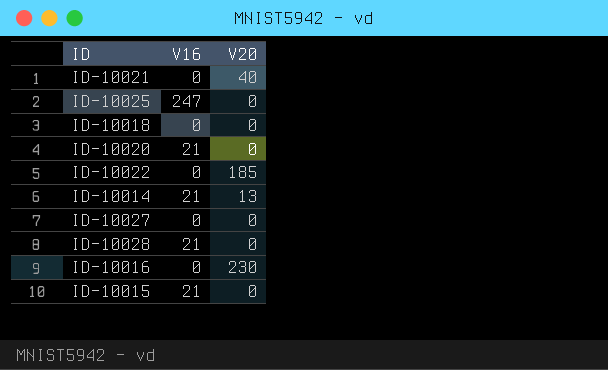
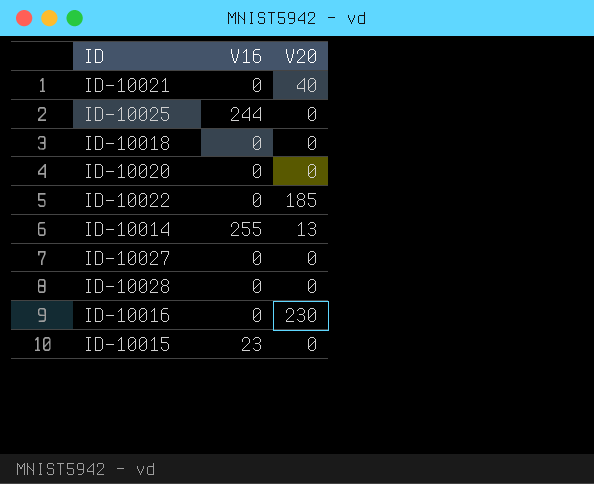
ID-10025 | V16: 247 -> 244
ID-10020 | V16: 21 -> 0
ID-10014 | V16: 21 -> 255
ID-10028 | V16: 21 -> 0
ID-10015 | V16: 21 -> 23

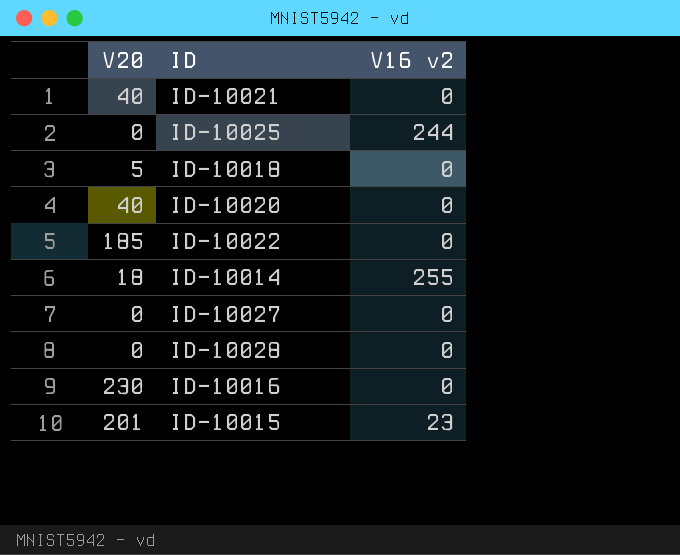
column V20 | position: 3 -> 1
column name: V16 -> V16 v2
ID-10018 | V20: 0 -> 5
ID-10020 | V20: 0 -> 40
ID-10014 | V20: 13 -> 18
ID-10015 | V20: 0 -> 201

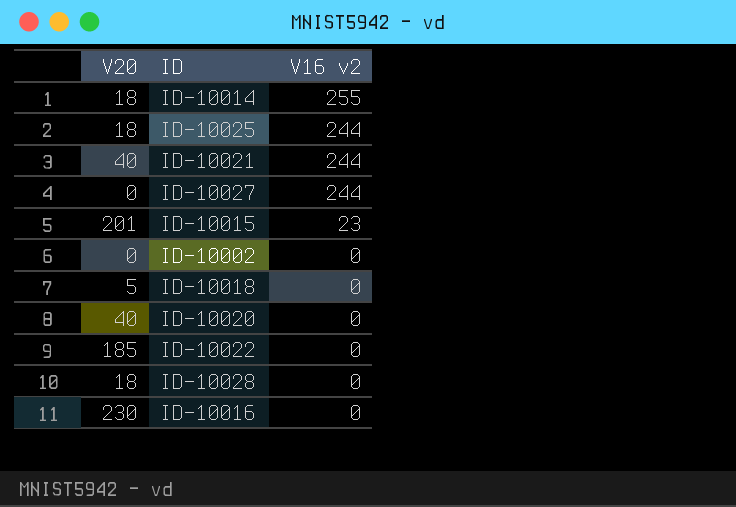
row order: none -> V16 v2 descending
ID-10025 | V20: 0 -> 18
ID-10021 | V16 v2: 0 -> 244
ID-10027 | V16 v2: 0 -> 244
row ID-10002: none -> 0 | 0
ID-10028 | V20: 0 -> 18

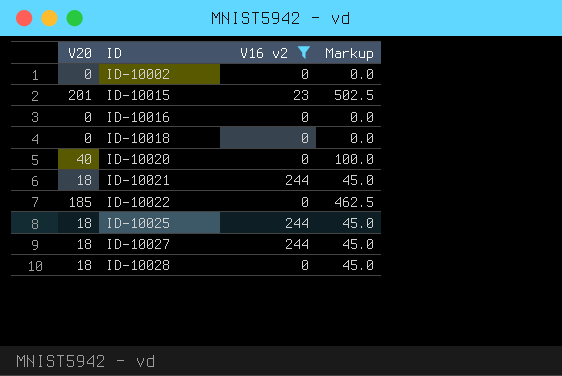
filter: none -> V16 v2 != 255
row order: V16 v2 descending -> ID ascending
column Markup | formula: none -> [V20] * 2.5
ID-10016 | V20: 230 -> 0
ID-10018 | V20: 5 -> 0
ID-10021 | V20: 40 -> 18
ID-10027 | V20: 0 -> 18

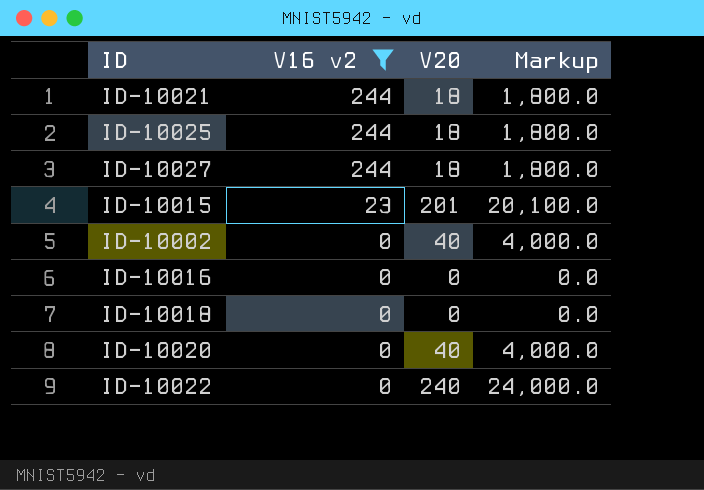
row order: ID ascending -> V16 v2 descending
column V20 | position: 1 -> 3
column Markup | formula: [V20] * 2.5 -> [V20] * 100
row ID-10028: 18 | 0 | 45.0 -> none
ID-10002 | V20: 0 -> 40
ID-10022 | V20: 185 -> 240

